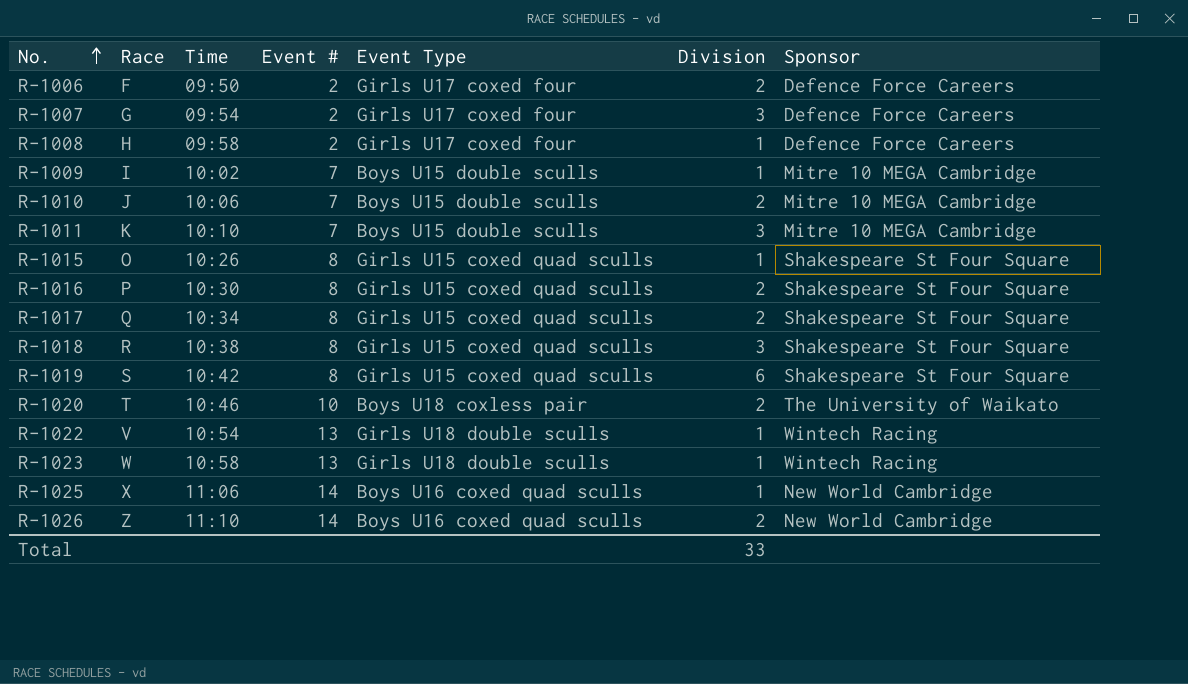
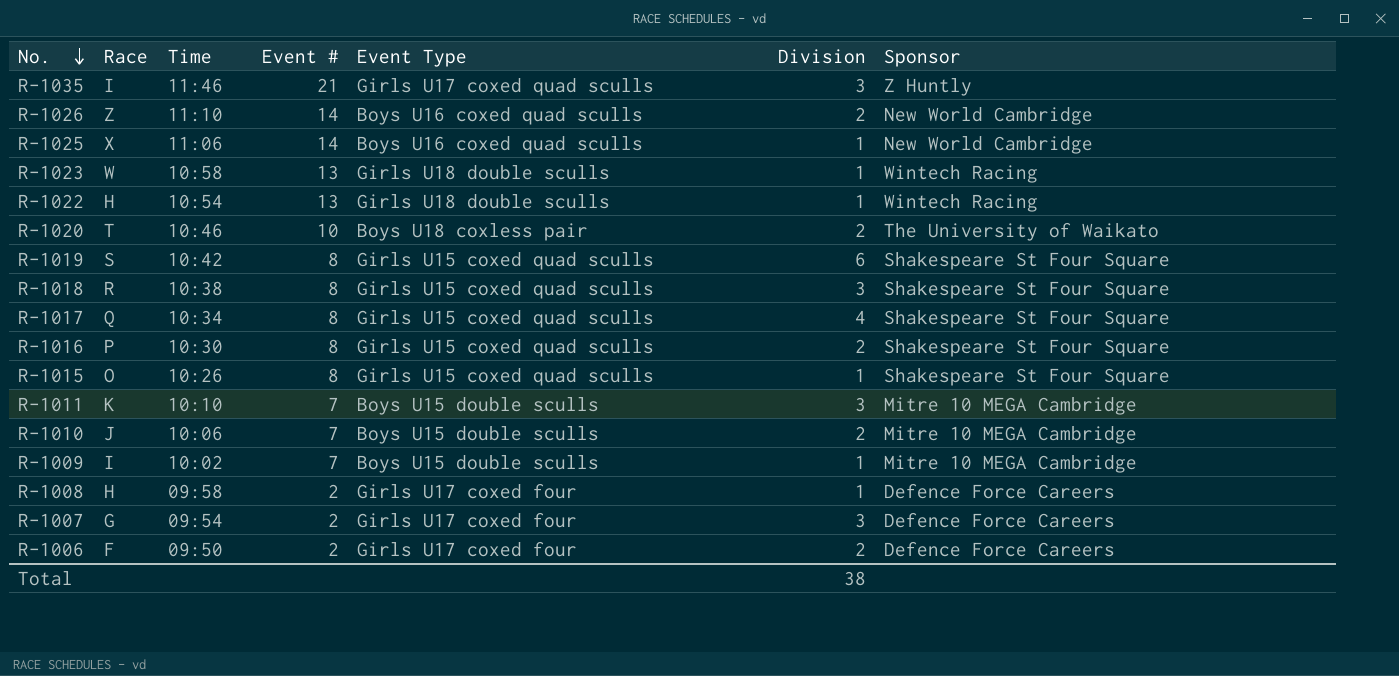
row order: No. ascending -> No. descending
row R-1035: none -> I | 11:46 | 21 | Girls U17 coxed quad sculls | 3 | Z Huntly
R-1022 | Race: V -> H
R-1017 | Division: 2 -> 4
Total | Division: 33 -> 38

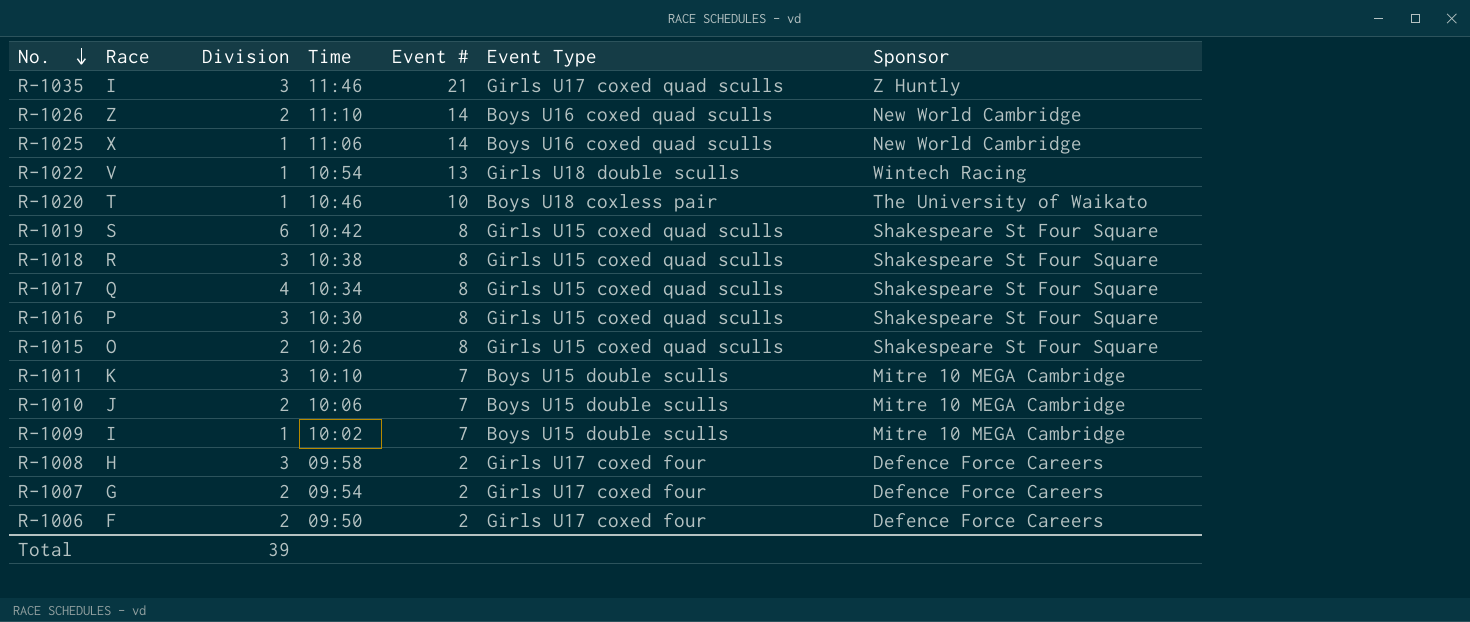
column Division | position: 6 -> 3
row R-1023: W | 10:58 | 13 | Girls U18 double sculls | 1 | Wintech Racing -> none
R-1022 | Race: H -> V
R-1020 | Division: 2 -> 1
R-1016 | Division: 2 -> 3
R-1015 | Division: 1 -> 2
R-1008 | Division: 1 -> 3
R-1007 | Division: 3 -> 2
Total | Division: 38 -> 39

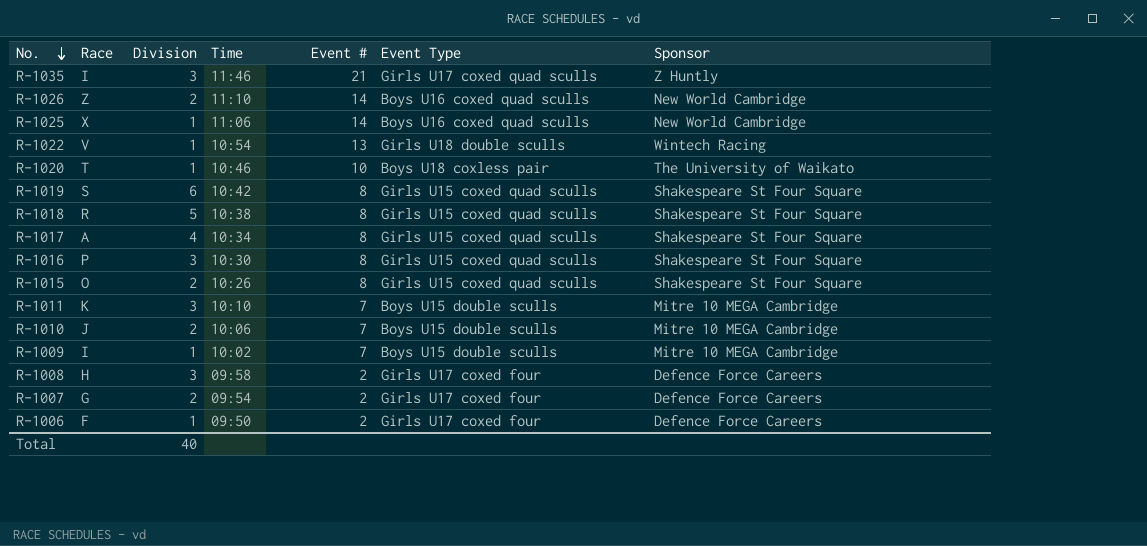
R-1018 | Division: 3 -> 5
R-1017 | Race: Q -> A
R-1006 | Division: 2 -> 1
Total | Division: 39 -> 40

